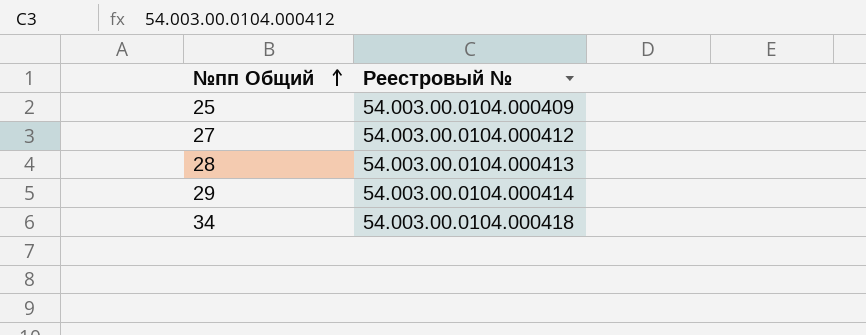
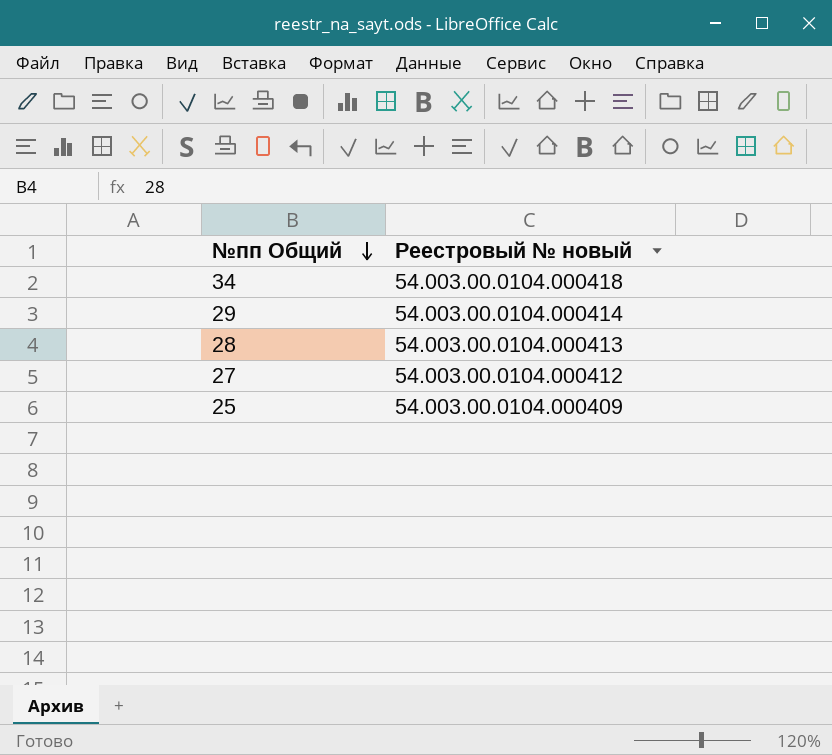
row order: №пп Общий ascending -> №пп Общий descending
column name: Реестровый № -> Реестровый № новый

